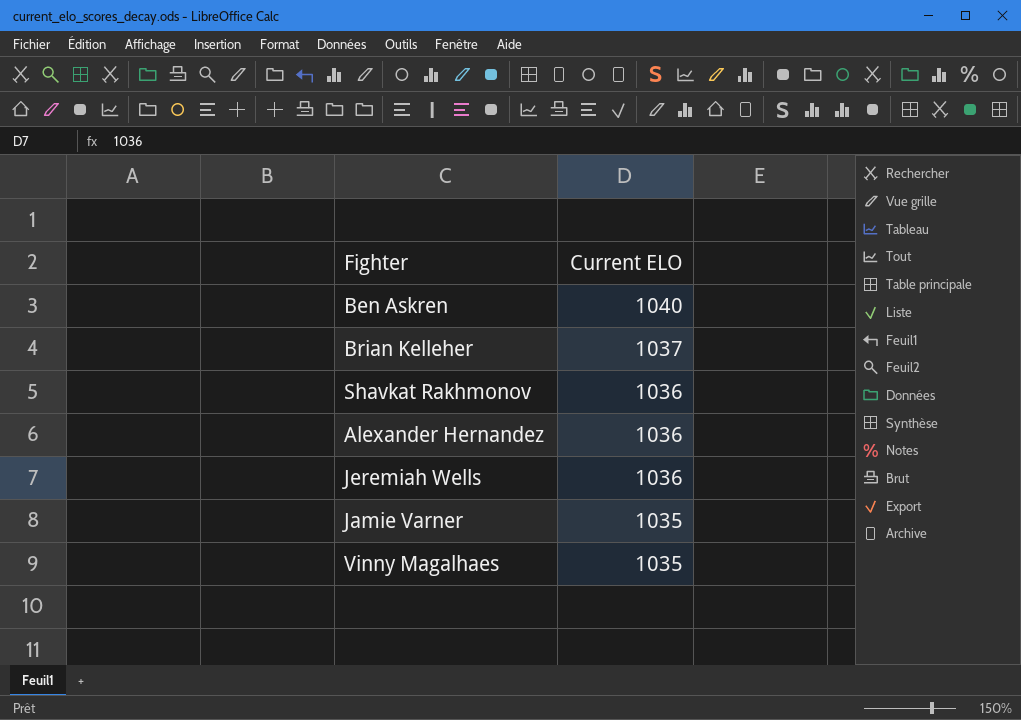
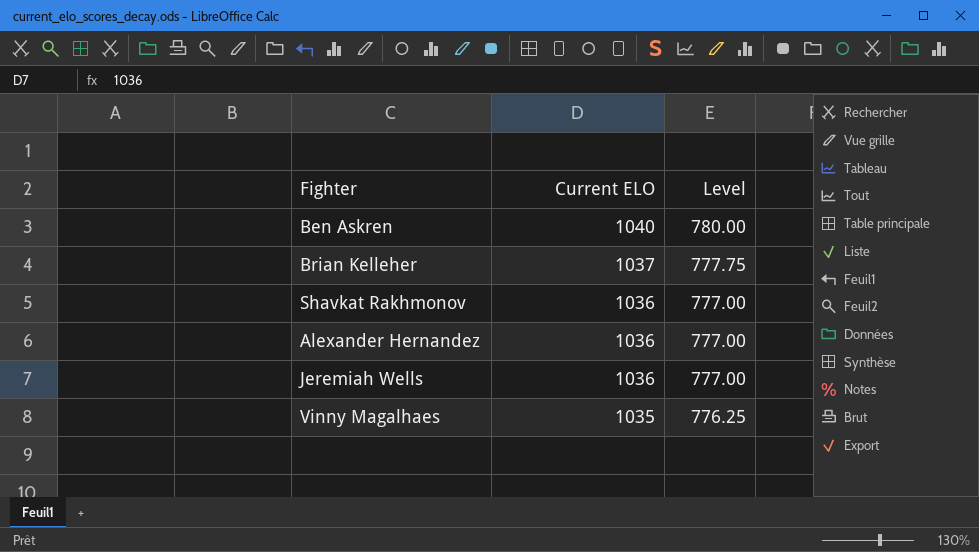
column Level | formula: none -> [Current ELO] * 0.75
row Jamie Varner: 1035 -> none

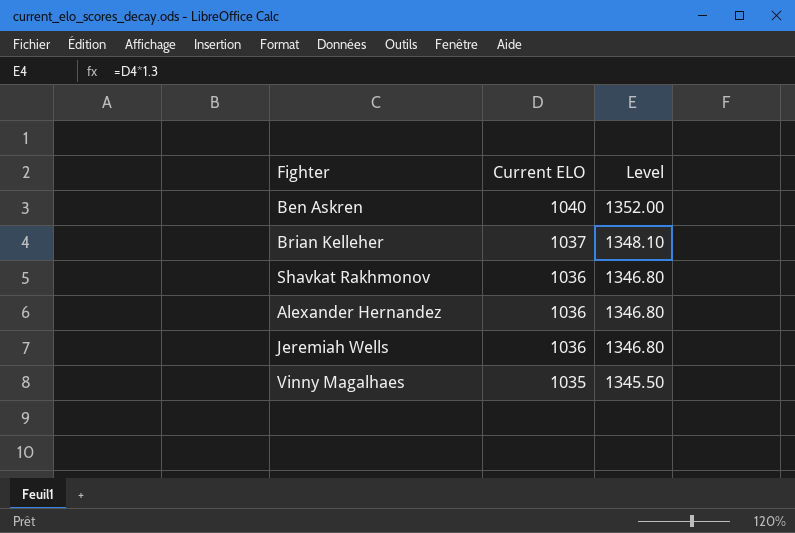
column Level | formula: [Current ELO] * 0.75 -> [Current ELO] * 1.3

